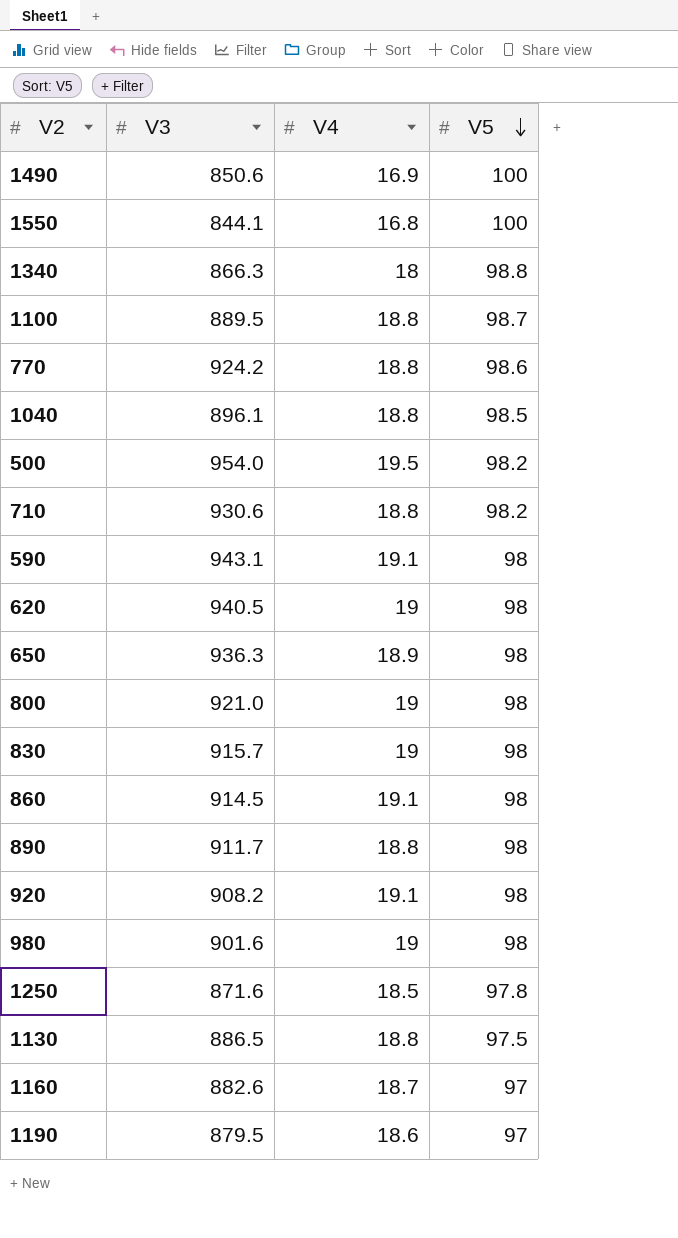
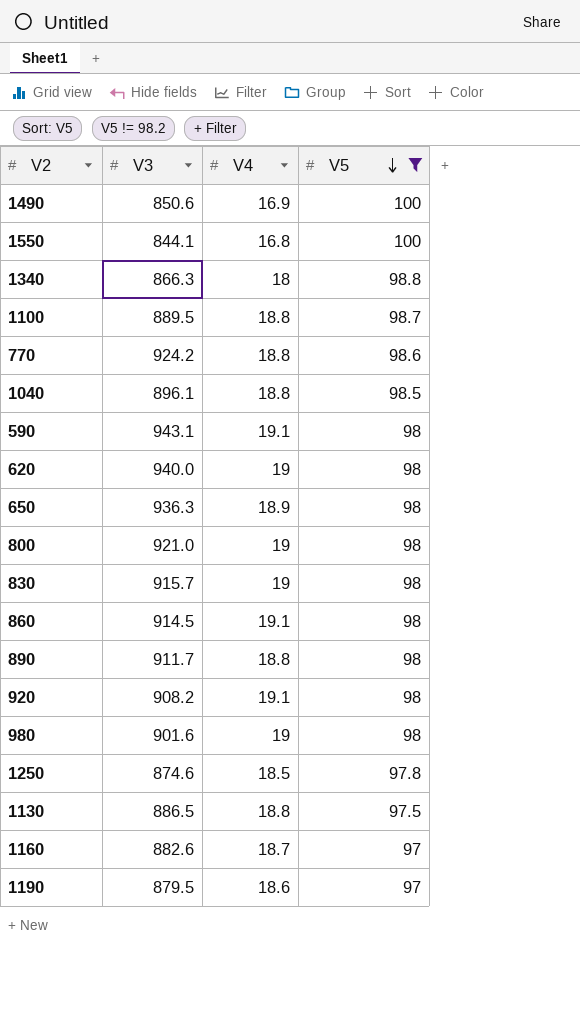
filter: none -> V5 != 98.2
620 | V3: 940.5 -> 940.0
1250 | V3: 871.6 -> 874.6

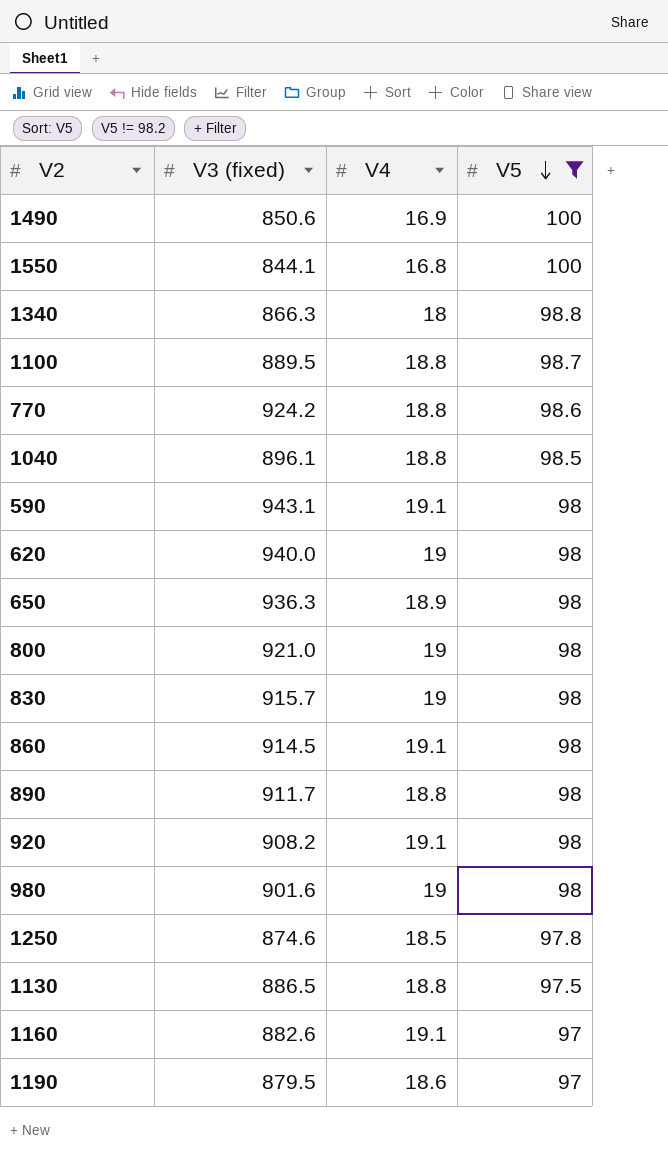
column name: V3 -> V3 (fixed)
1160 | V4: 18.7 -> 19.1

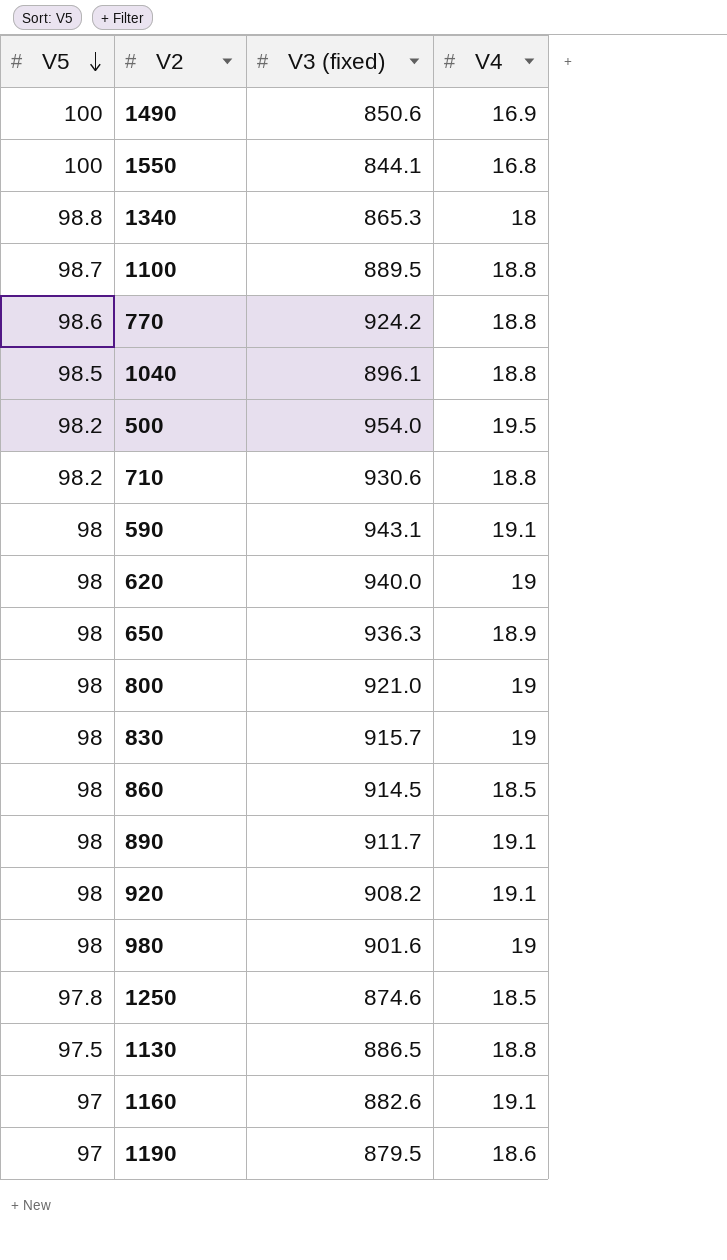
filter: V5 != 98.2 -> none
column V5 | position: 4 -> 1
1340 | V3 (fixed): 866.3 -> 865.3
860 | V4: 19.1 -> 18.5
890 | V4: 18.8 -> 19.1

